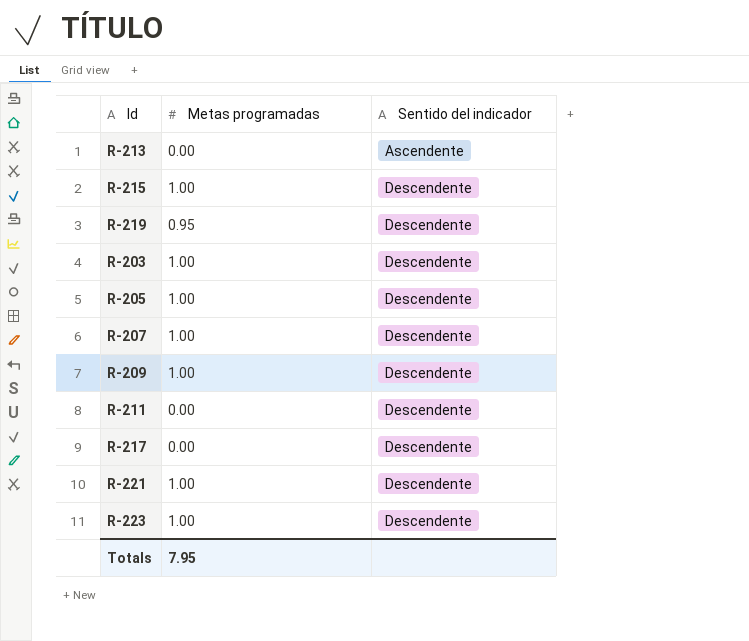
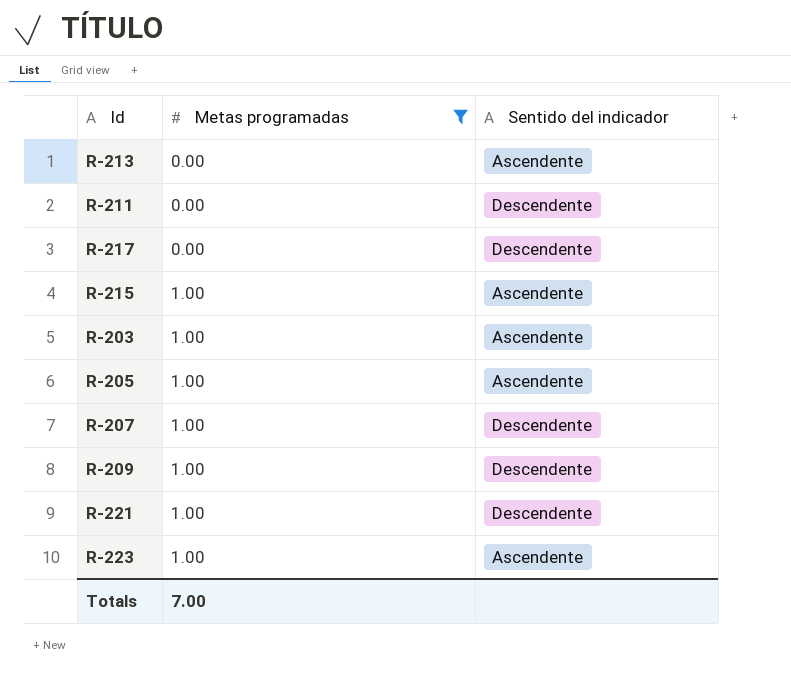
filter: none -> Metas programadas != 0.95
row order: Sentido del indicador ascending -> Metas programadas ascending
R-215 | Sentido del indicador: Descendente -> Ascendente
R-203 | Sentido del indicador: Descendente -> Ascendente
R-205 | Sentido del indicador: Descendente -> Ascendente
R-223 | Sentido del indicador: Descendente -> Ascendente
Totals | Metas programadas: 7.95 -> 7.00

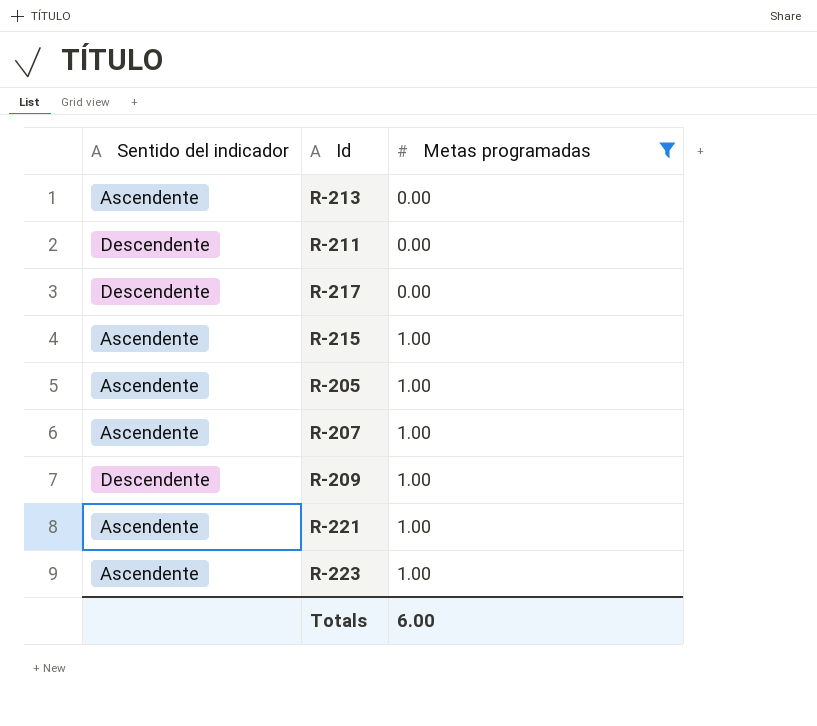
column Sentido del indicador | position: 3 -> 1
row R-203: 1.00 | Ascendente -> none
R-207 | Sentido del indicador: Descendente -> Ascendente
R-221 | Sentido del indicador: Descendente -> Ascendente
Totals | Metas programadas: 7.00 -> 6.00

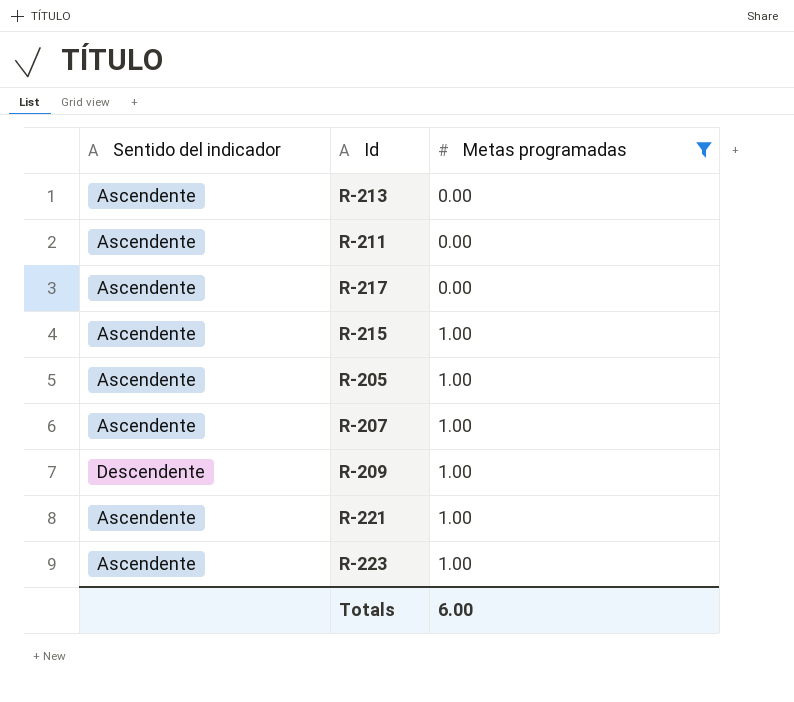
R-211 | Sentido del indicador: Descendente -> Ascendente
R-217 | Sentido del indicador: Descendente -> Ascendente

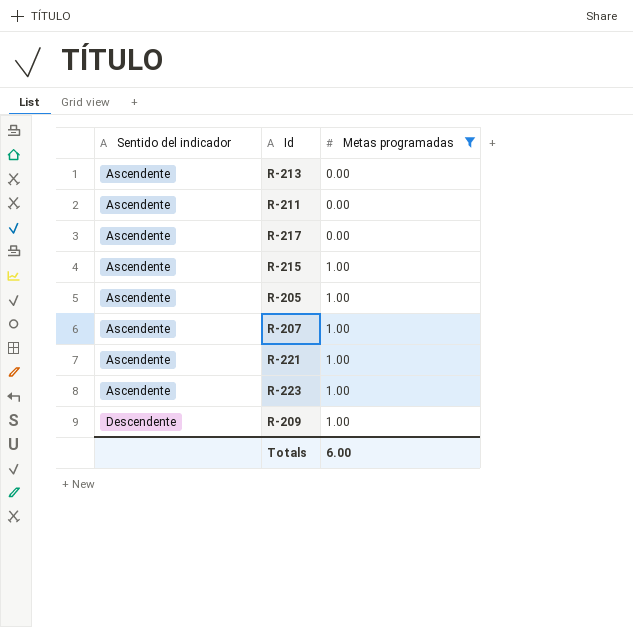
row order: Metas programadas ascending -> Sentido del indicador ascending

